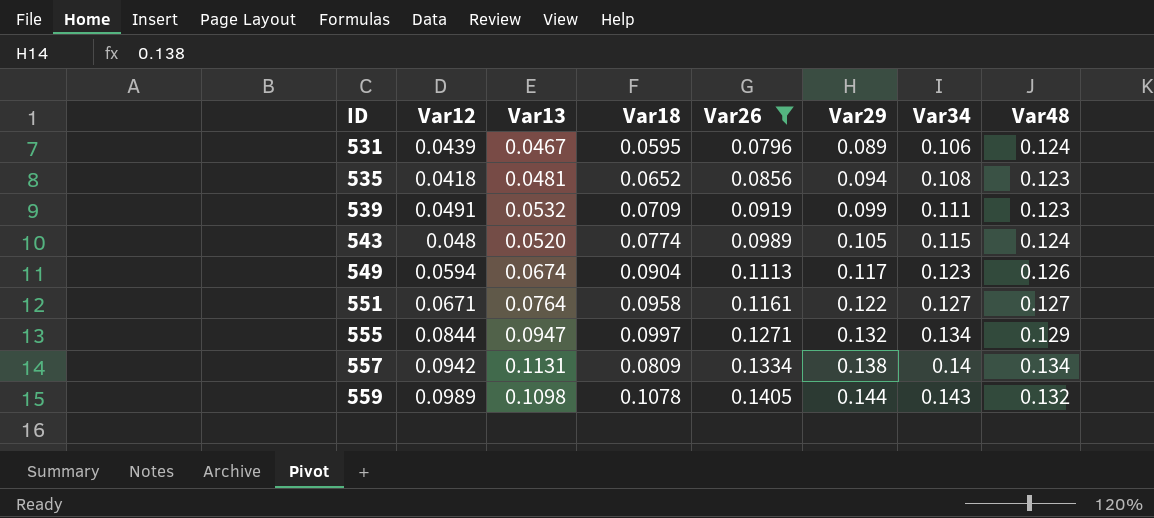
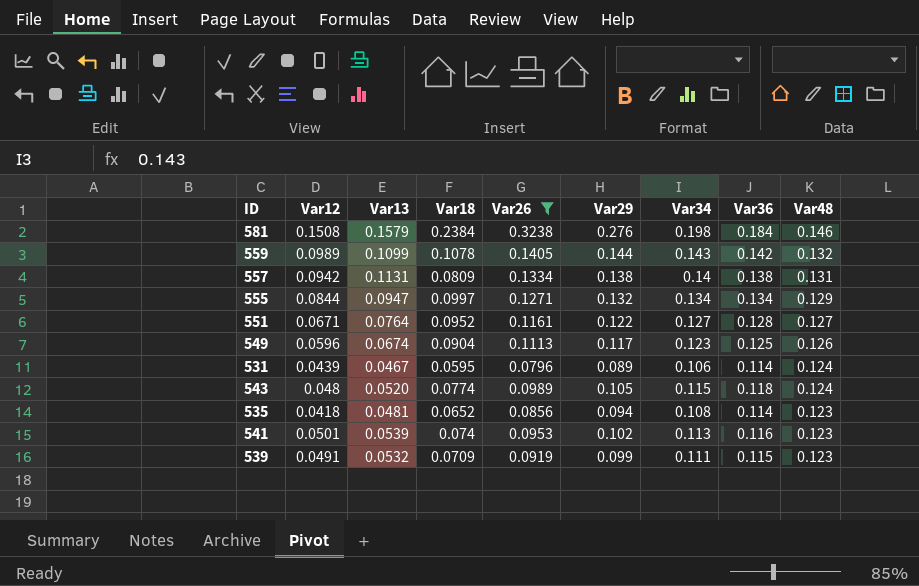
row order: ID ascending -> Var48 descending
column Var36 | position: none -> 8
row 581: none -> 0.1508 | 0.1579 | 0.2384 | 0.3238 | 0.276 | 0.198 | 0.184 | 0.146
559 | Var13: 0.1098 -> 0.1099
557 | Var48: 0.134 -> 0.131
551 | Var18: 0.0958 -> 0.0952
549 | Var12: 0.0594 -> 0.0596
row 541: none -> 0.0501 | 0.0539 | 0.074 | 0.0953 | 0.102 | 0.113 | 0.116 | 0.123

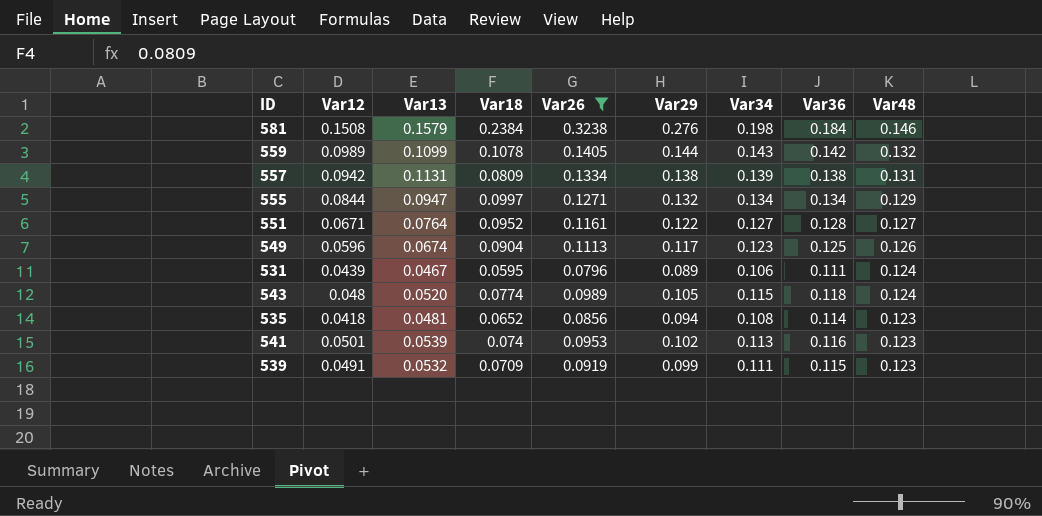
557 | Var34: 0.14 -> 0.139
531 | Var36: 0.114 -> 0.111

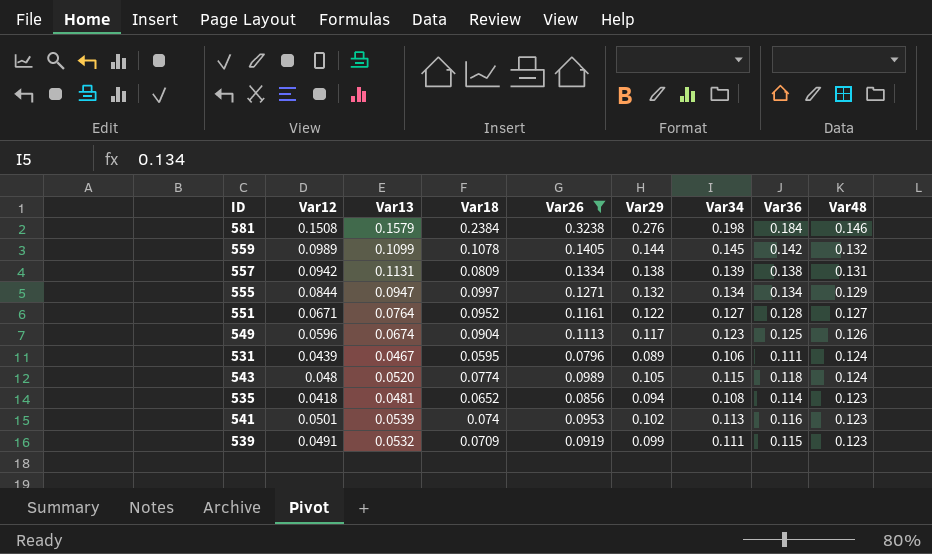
559 | Var34: 0.143 -> 0.145

